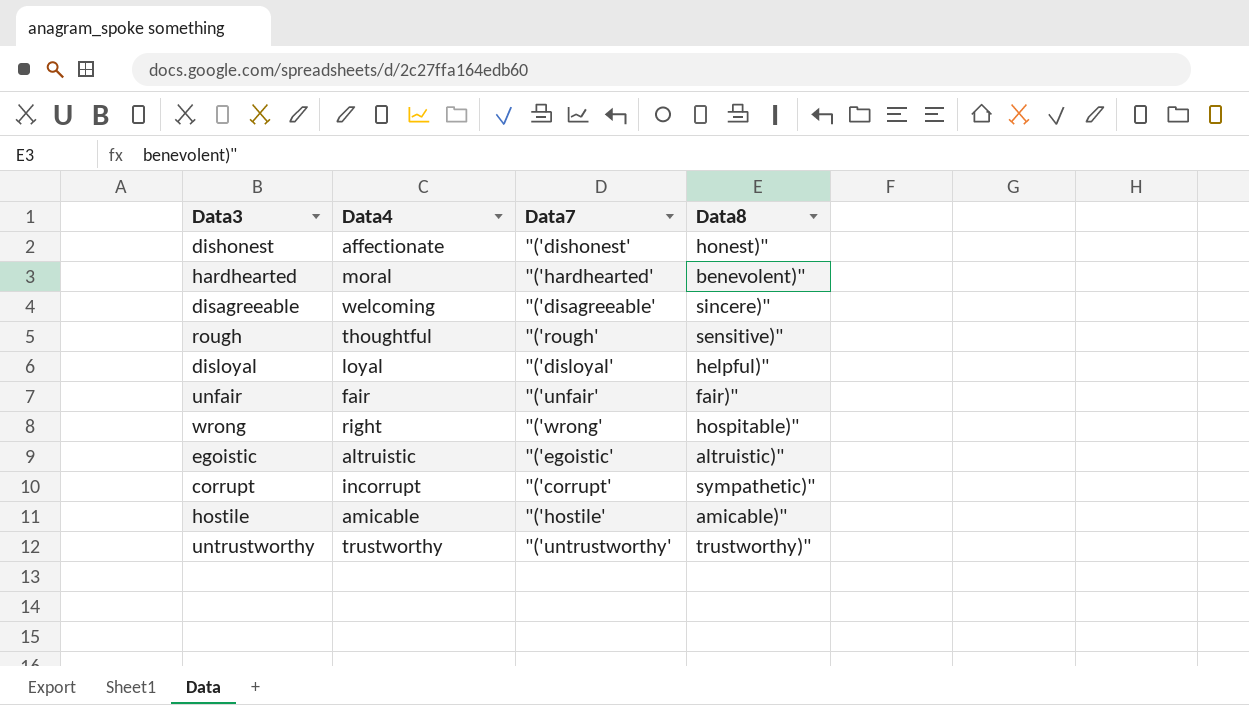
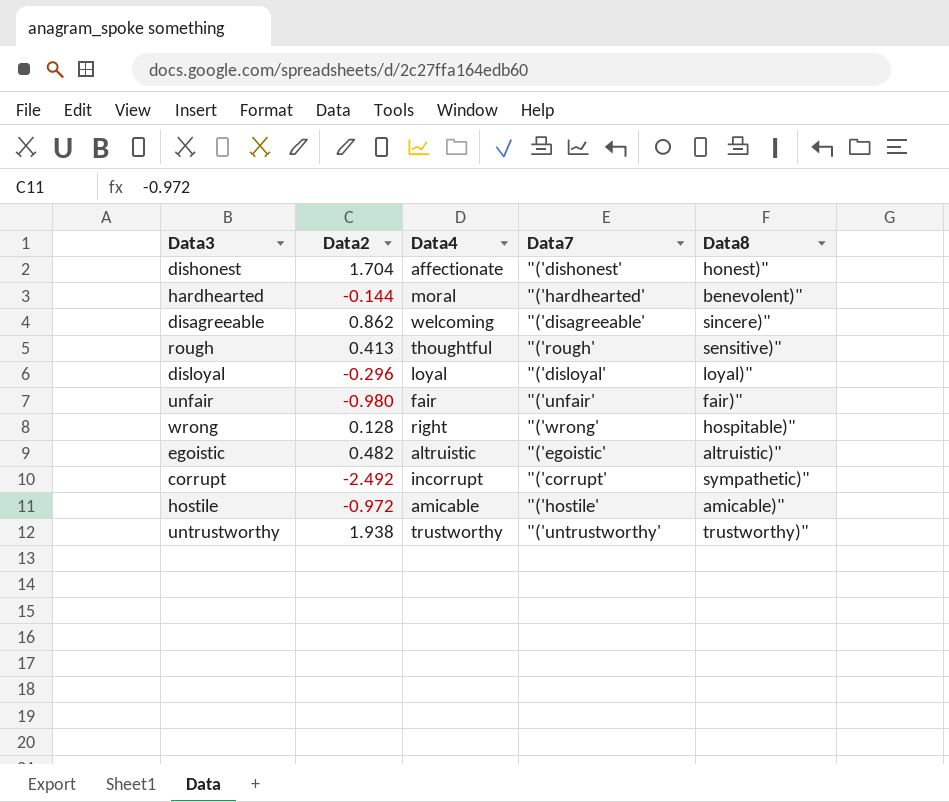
column Data2 | position: none -> 2
disloyal | Data8: helpful)" -> loyal)"

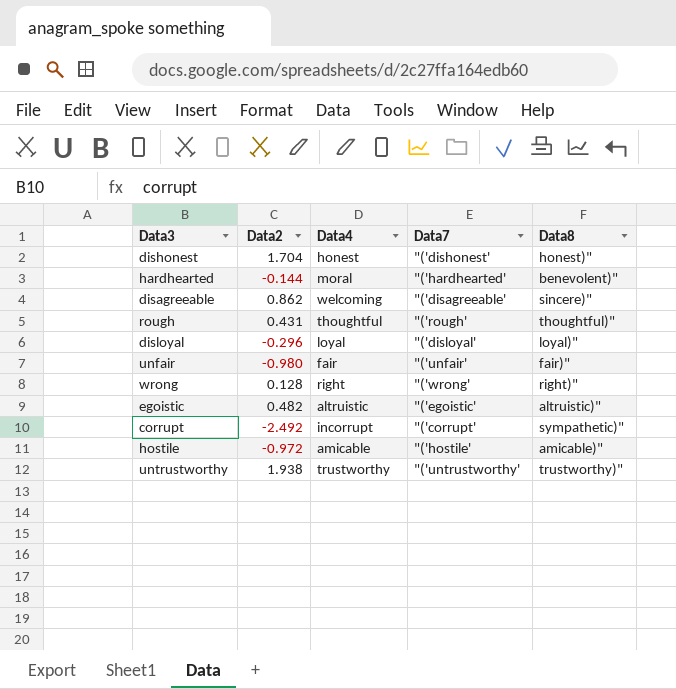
dishonest | Data4: affectionate -> honest
rough | Data2: 0.413 -> 0.431
rough | Data8: sensitive)" -> thoughtful)"
wrong | Data8: hospitable)" -> right)"

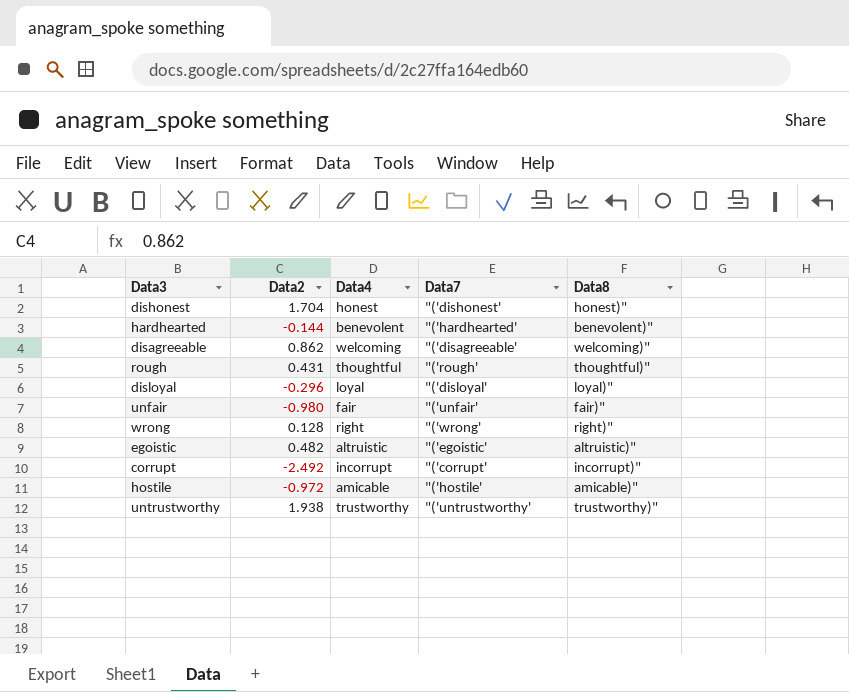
hardhearted | Data4: moral -> benevolent
disagreeable | Data8: sincere)" -> welcoming)"
corrupt | Data8: sympathetic)" -> incorrupt)"

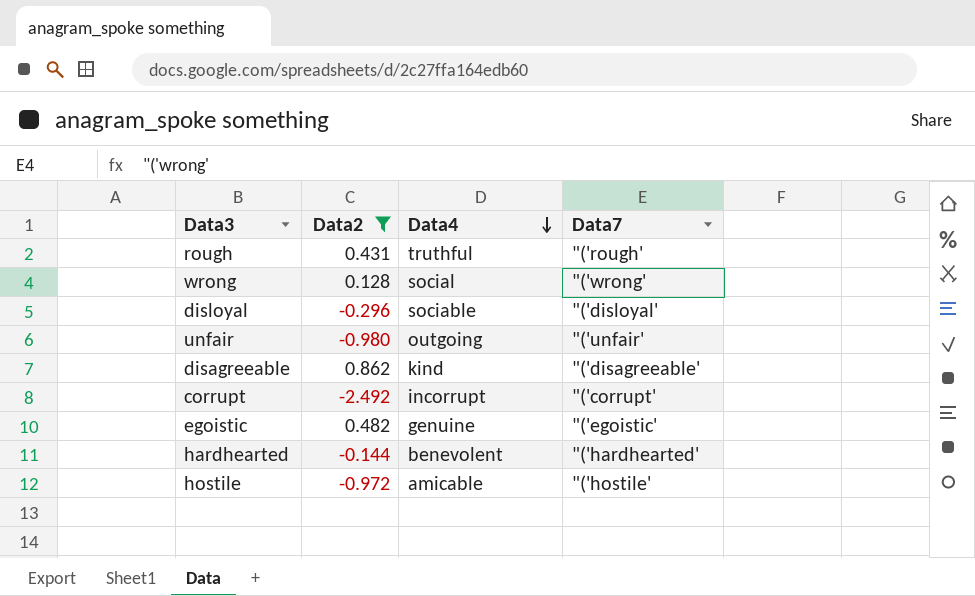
filter: none -> Data2 <= 0.862
row order: none -> Data4 descending
column Data8 | position: 5 -> none
rough | Data4: thoughtful -> truthful
wrong | Data4: right -> social
disloyal | Data4: loyal -> sociable
unfair | Data4: fair -> outgoing
disagreeable | Data4: welcoming -> kind
egoistic | Data4: altruistic -> genuine

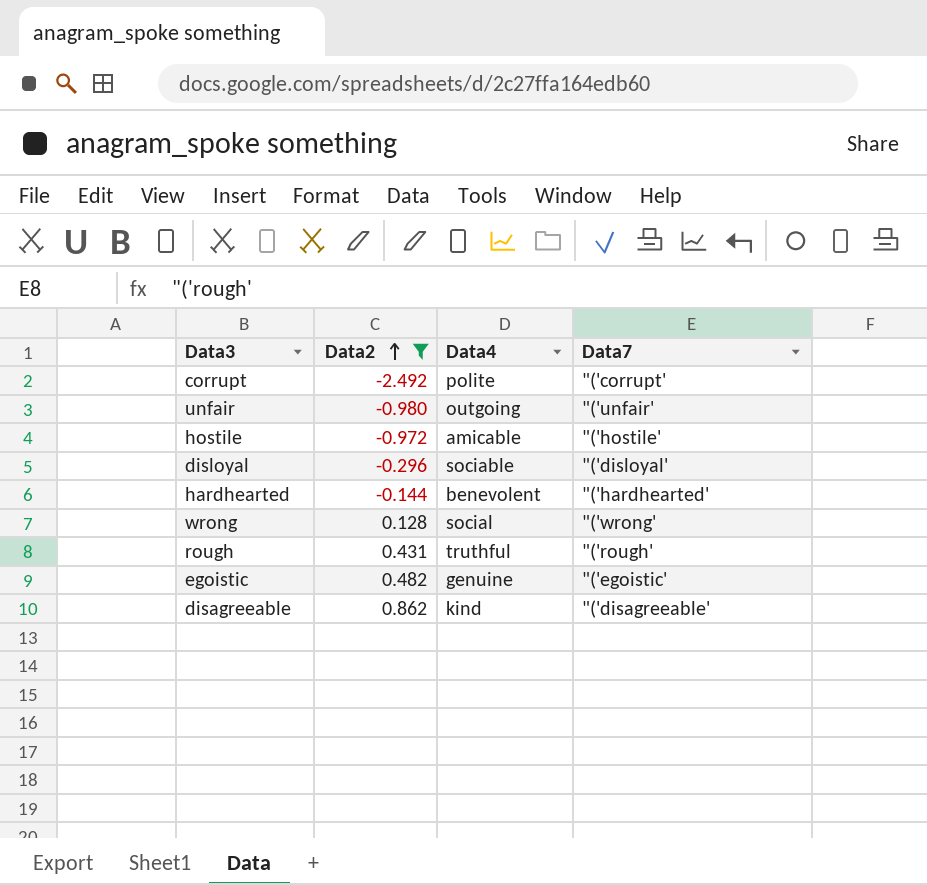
row order: Data4 descending -> Data2 ascending
corrupt | Data4: incorrupt -> polite

